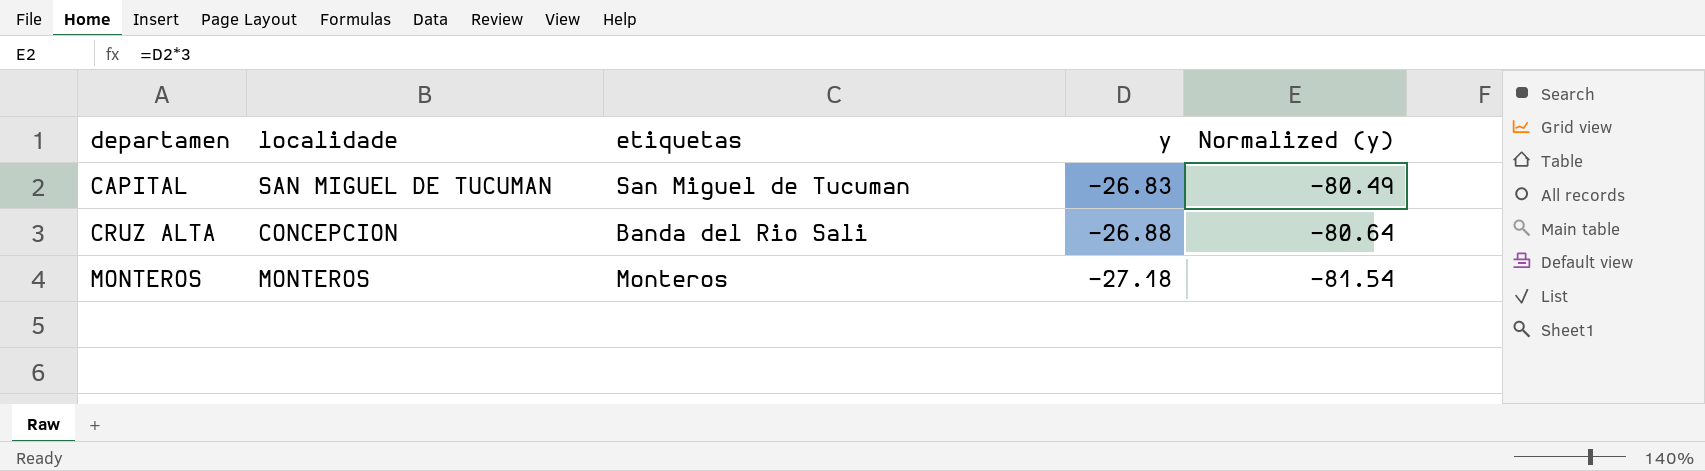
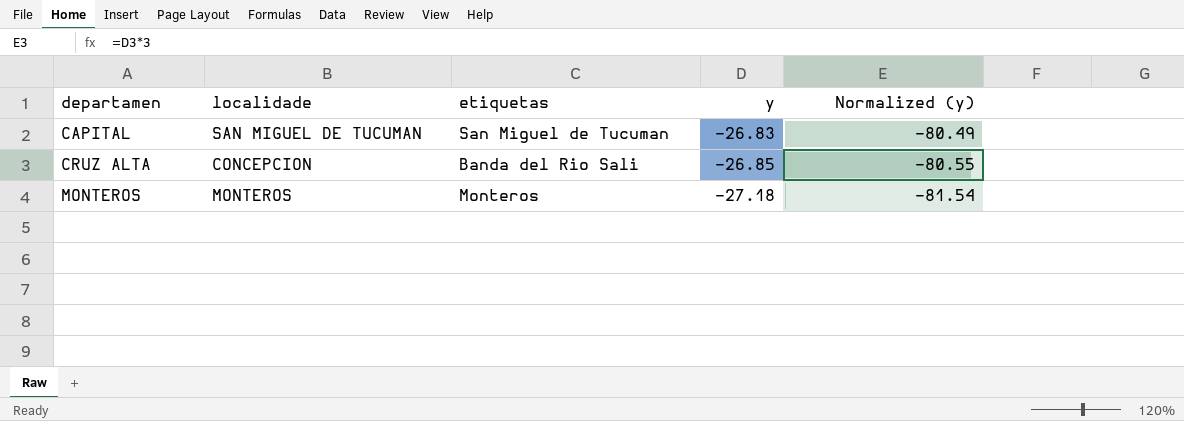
CRUZ ALTA | y: -26.88 -> -26.85
CRUZ ALTA | Normalized (y): -80.64 -> -80.55

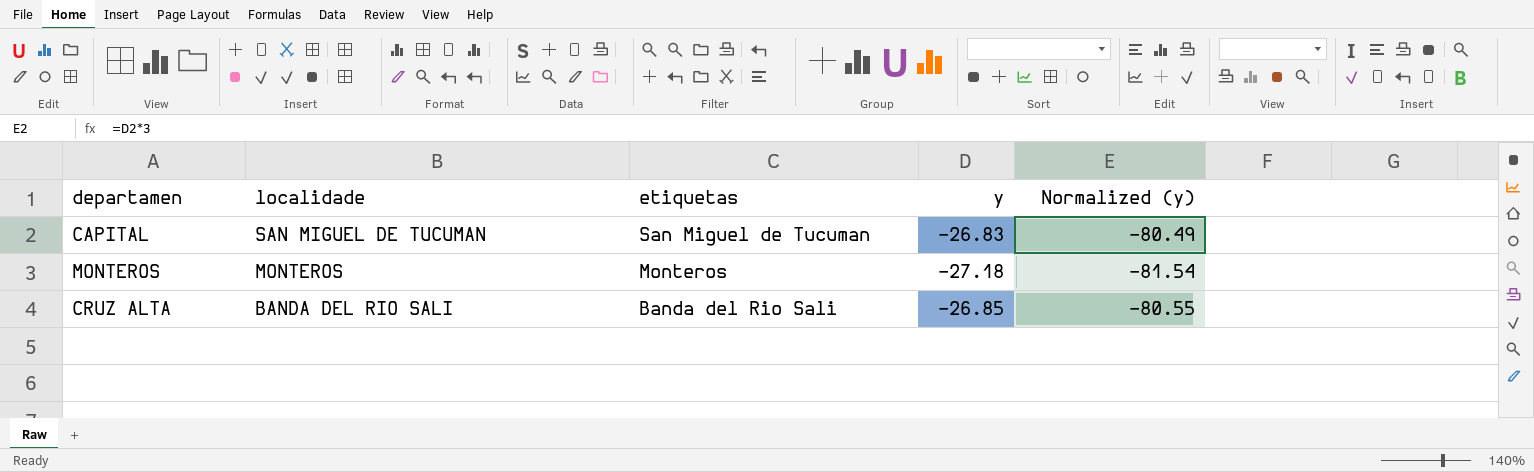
row order: departamen ascending -> localidade descending
CRUZ ALTA | localidade: CONCEPCION -> BANDA DEL RIO SALI

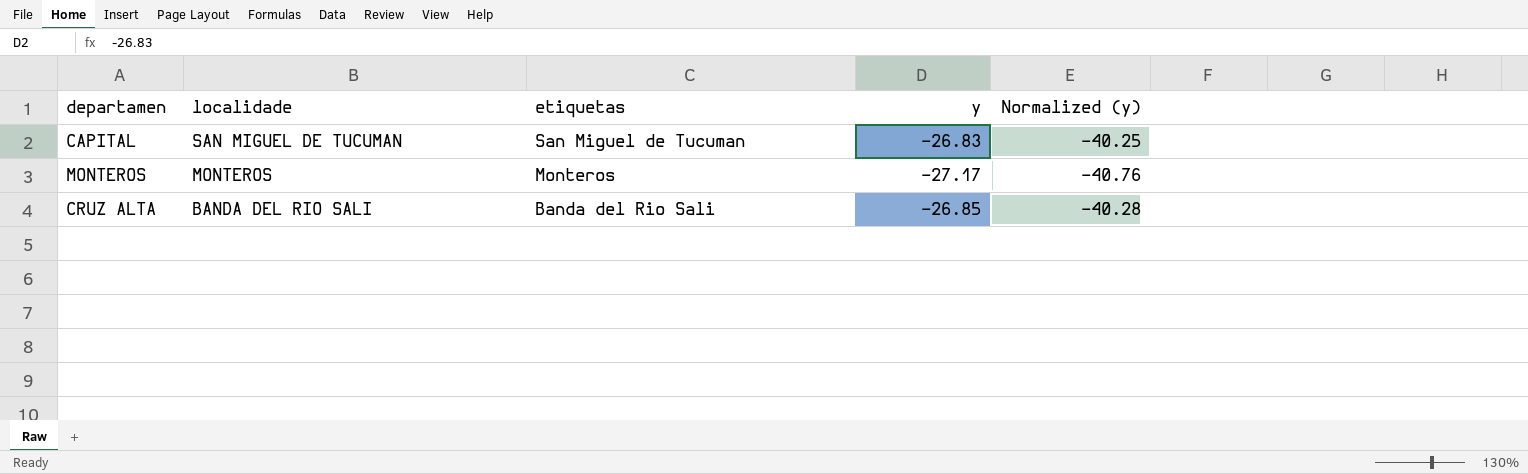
column Normalized (y) | formula: [y] * 3 -> [y] * 1.5
MONTEROS | y: -27.18 -> -27.17

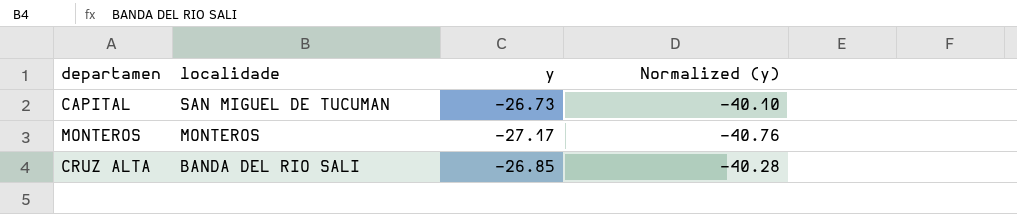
column etiquetas | position: 3 -> none
CAPITAL | y: -26.83 -> -26.73
CAPITAL | Normalized (y): -40.25 -> -40.10

